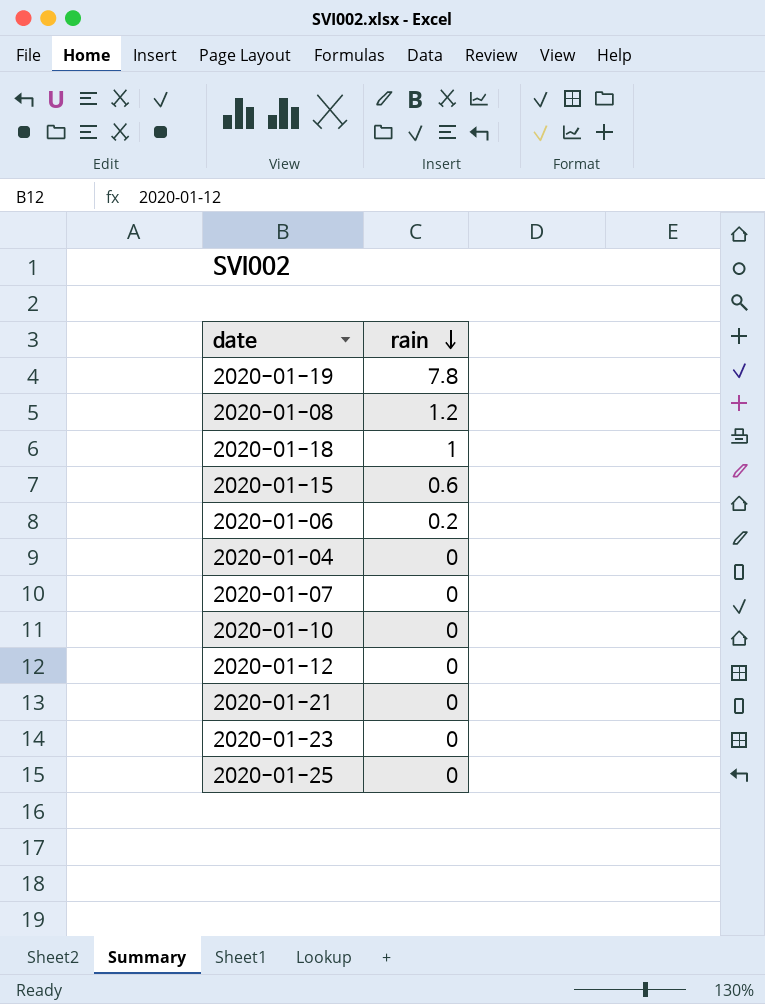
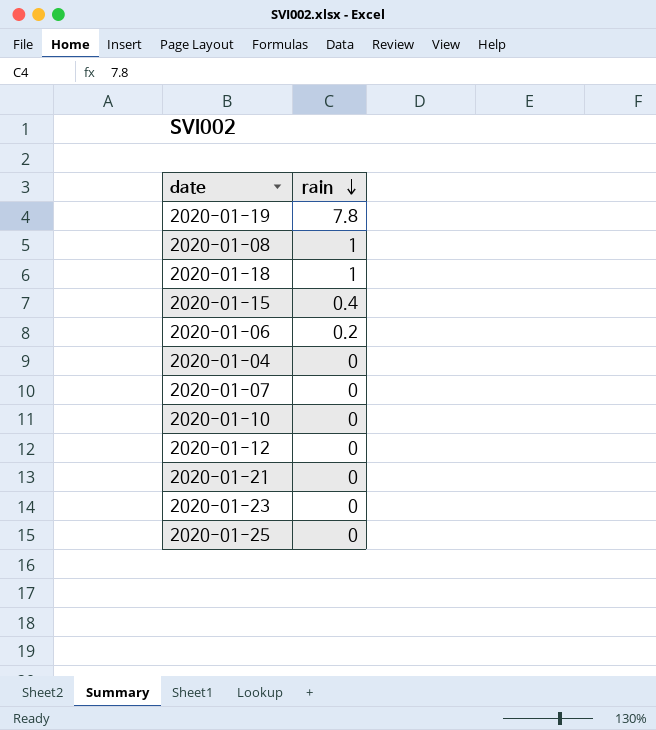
2020-01-08 | rain: 1.2 -> 1
2020-01-15 | rain: 0.6 -> 0.4

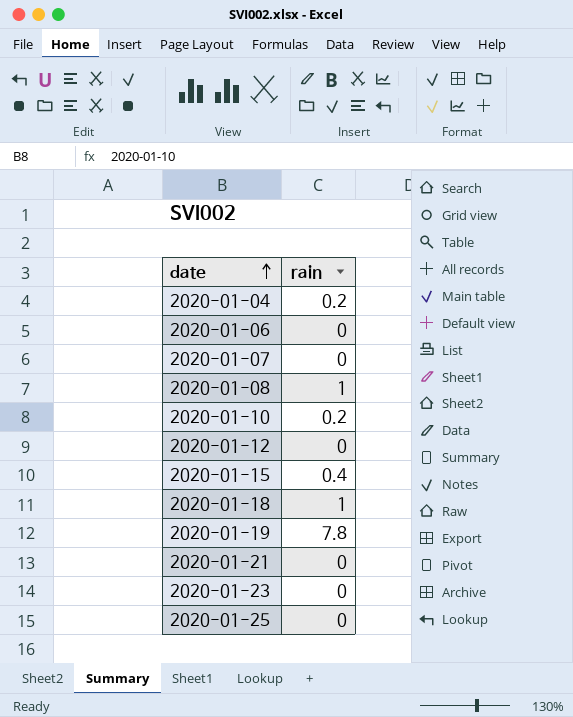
row order: rain descending -> date ascending
2020-01-04 | rain: 0 -> 0.2
2020-01-06 | rain: 0.2 -> 0
2020-01-10 | rain: 0 -> 0.2

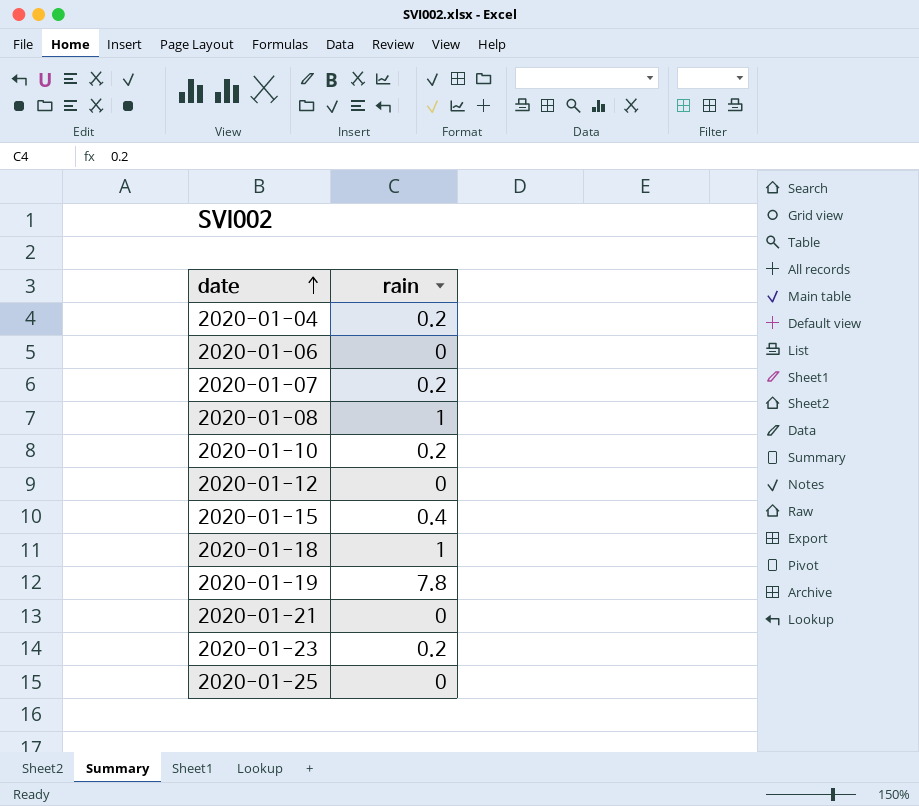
2020-01-07 | rain: 0 -> 0.2
2020-01-23 | rain: 0 -> 0.2

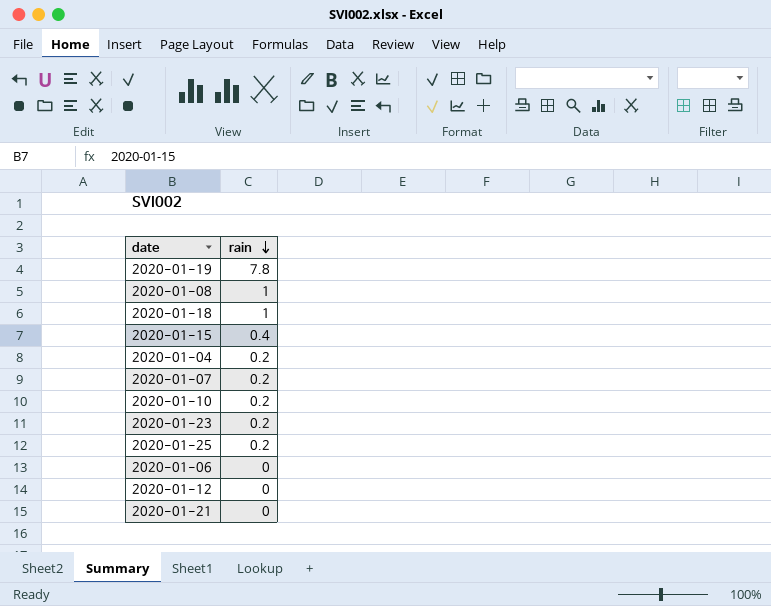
row order: date ascending -> rain descending
2020-01-25 | rain: 0 -> 0.2

